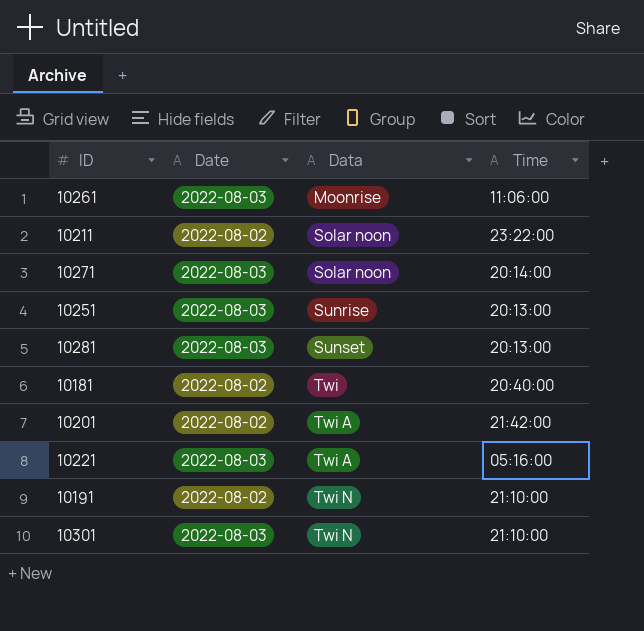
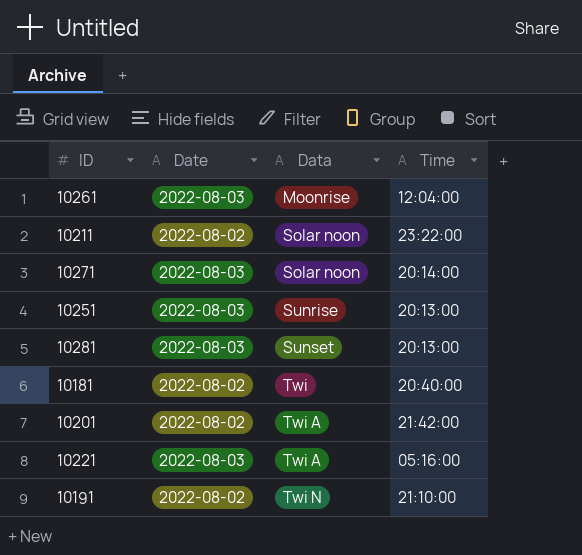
row 10301: 2022-08-03 | Twi N | 21:10:00 -> none
10261 | Time: 11:06:00 -> 12:04:00

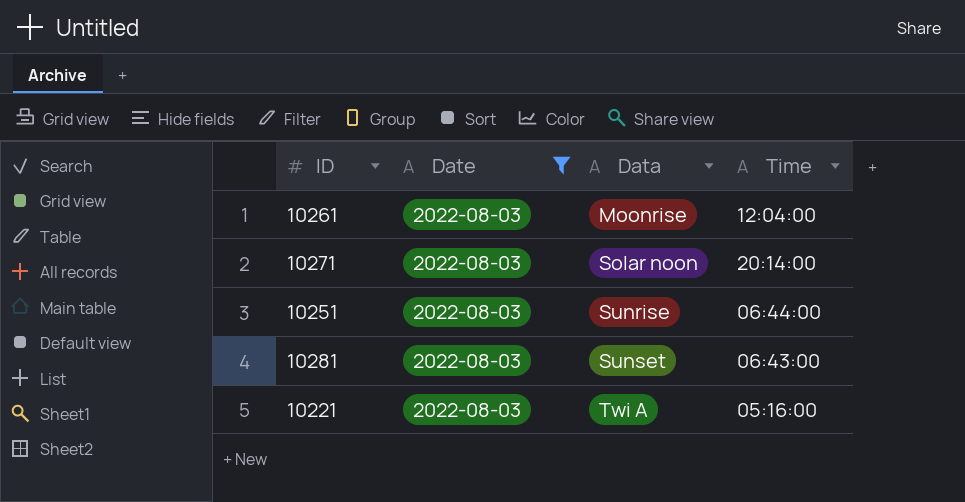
filter: none -> Date = 2022-08-03
10251 | Time: 20:13:00 -> 06:44:00
10281 | Time: 20:13:00 -> 06:43:00

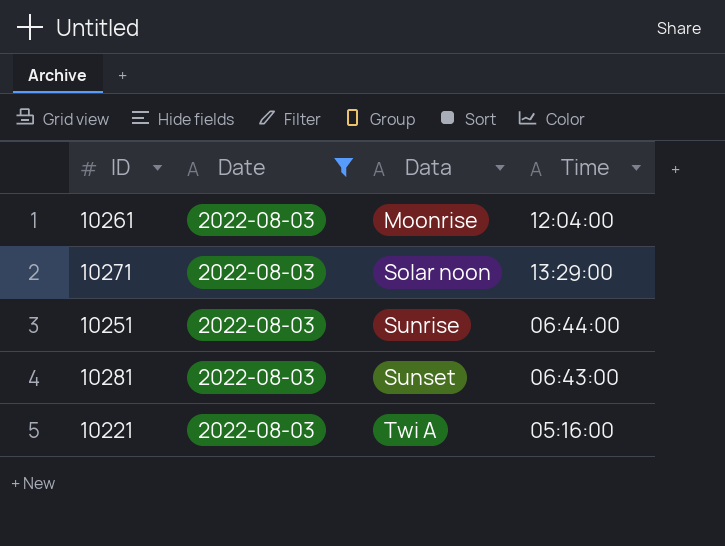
10271 | Time: 20:14:00 -> 13:29:00

